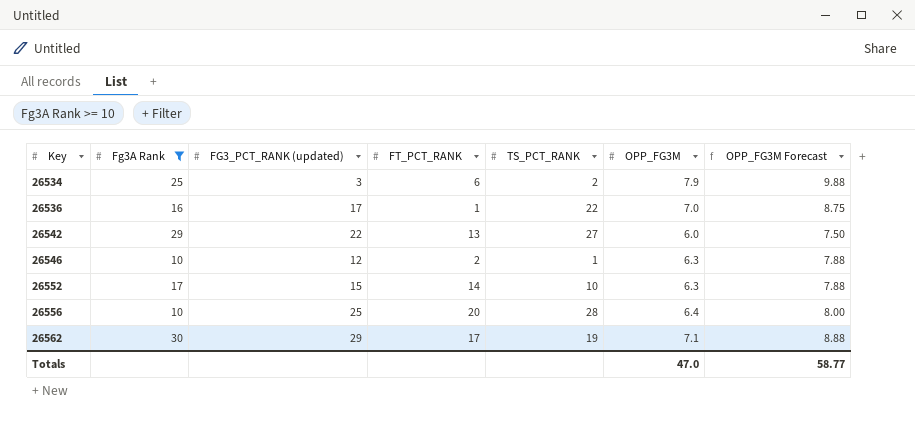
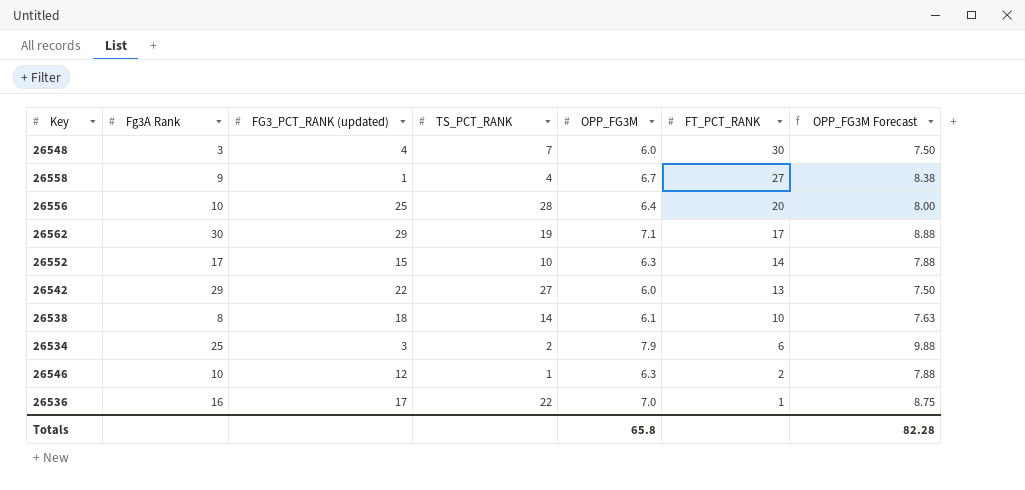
filter: Fg3A Rank >= 10 -> none
row order: Key ascending -> FT_PCT_RANK descending
column FT_PCT_RANK | position: 4 -> 6
Totals | OPP_FG3M: 47.0 -> 65.8
Totals | OPP_FG3M Forecast: 58.77 -> 82.28

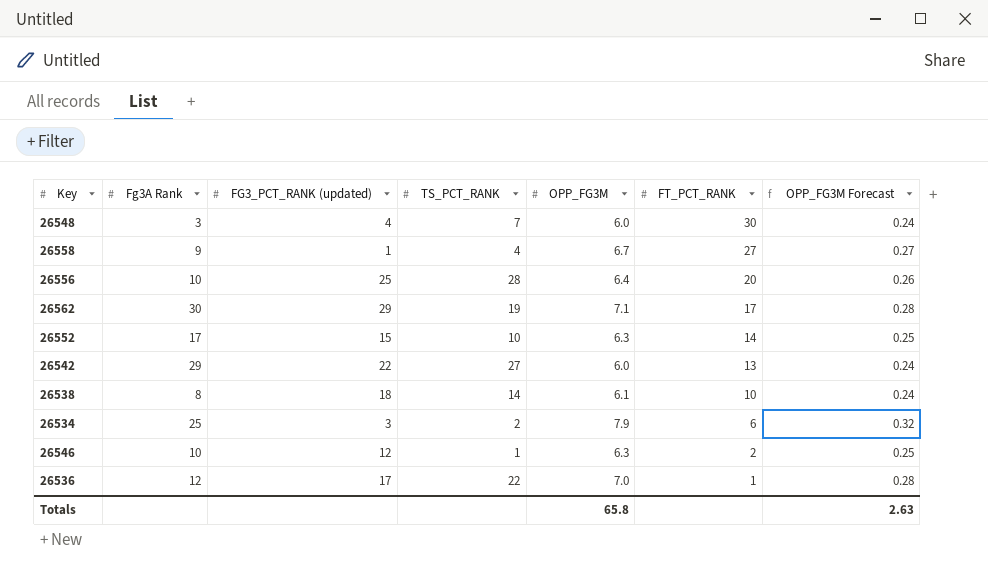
column OPP_FG3M Forecast | formula: [OPP_FG3M] * 1.25 -> [OPP_FG3M] * 0.04
26536 | Fg3A Rank: 16 -> 12
Totals | OPP_FG3M Forecast: 82.28 -> 2.63

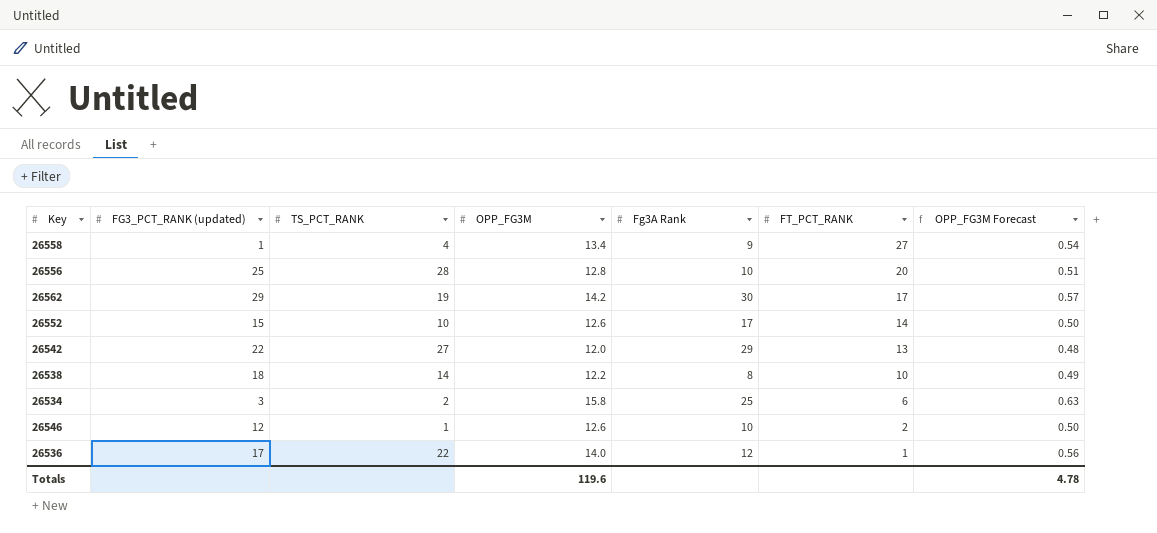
column Fg3A Rank | position: 2 -> 5
row 26548: 3 | 4 | 7 | 6.0 | 30 | 0.24 -> none
26558 | OPP_FG3M: 6.7 -> 13.4
26558 | OPP_FG3M Forecast: 0.27 -> 0.54
26556 | OPP_FG3M: 6.4 -> 12.8
26556 | OPP_FG3M Forecast: 0.26 -> 0.51
26562 | OPP_FG3M: 7.1 -> 14.2
26562 | OPP_FG3M Forecast: 0.28 -> 0.57
26552 | OPP_FG3M: 6.3 -> 12.6
26552 | OPP_FG3M Forecast: 0.25 -> 0.50
26542 | OPP_FG3M: 6.0 -> 12.0
26542 | OPP_FG3M Forecast: 0.24 -> 0.48
26538 | OPP_FG3M: 6.1 -> 12.2
26538 | OPP_FG3M Forecast: 0.24 -> 0.49
26534 | OPP_FG3M: 7.9 -> 15.8
26534 | OPP_FG3M Forecast: 0.32 -> 0.63
26546 | OPP_FG3M: 6.3 -> 12.6
26546 | OPP_FG3M Forecast: 0.25 -> 0.50
26536 | OPP_FG3M: 7.0 -> 14.0
26536 | OPP_FG3M Forecast: 0.28 -> 0.56
Totals | OPP_FG3M: 65.8 -> 119.6
Totals | OPP_FG3M Forecast: 2.63 -> 4.78

